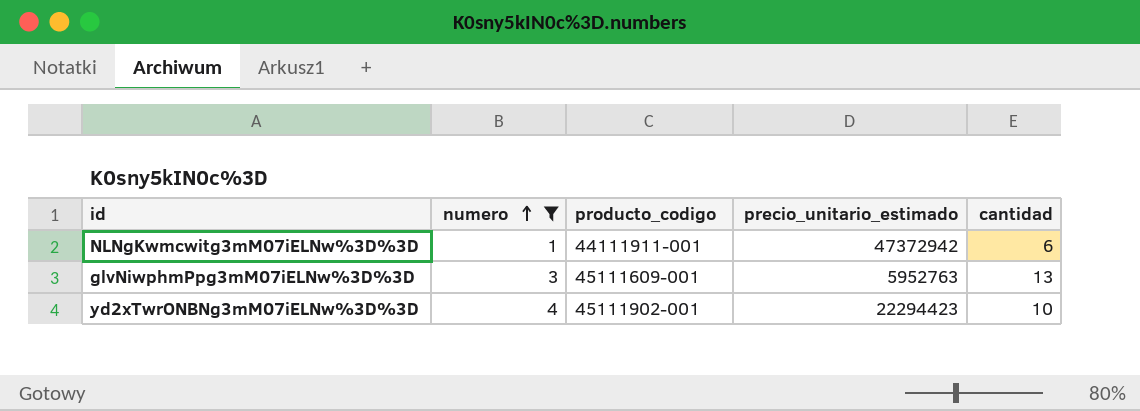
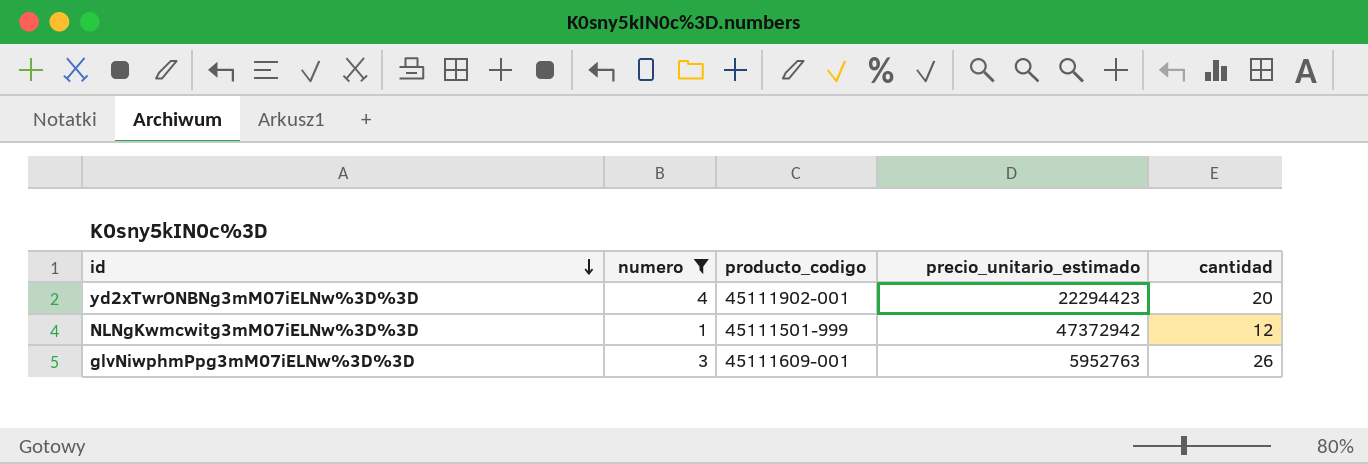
row order: numero ascending -> id descending
yd2xTwrONBNg3mM07iELNw%3D%3D | cantidad: 10 -> 20
NLNgKwmcwitg3mM07iELNw%3D%3D | producto_codigo: 44111911-001 -> 45111501-999
NLNgKwmcwitg3mM07iELNw%3D%3D | cantidad: 6 -> 12
glvNiwphmPpg3mM07iELNw%3D%3D | cantidad: 13 -> 26

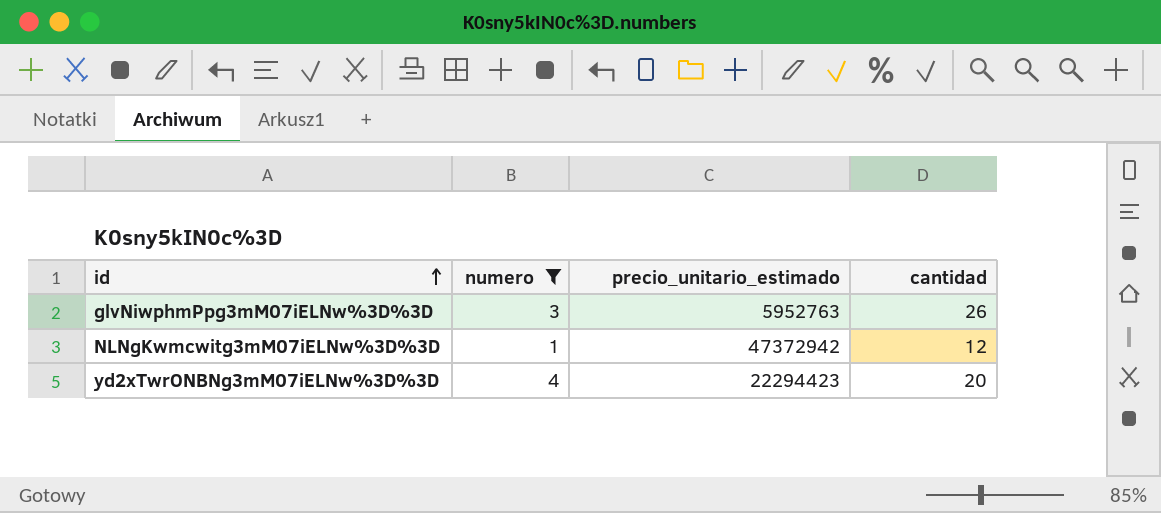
row order: id descending -> id ascending
column producto_codigo | position: 3 -> none

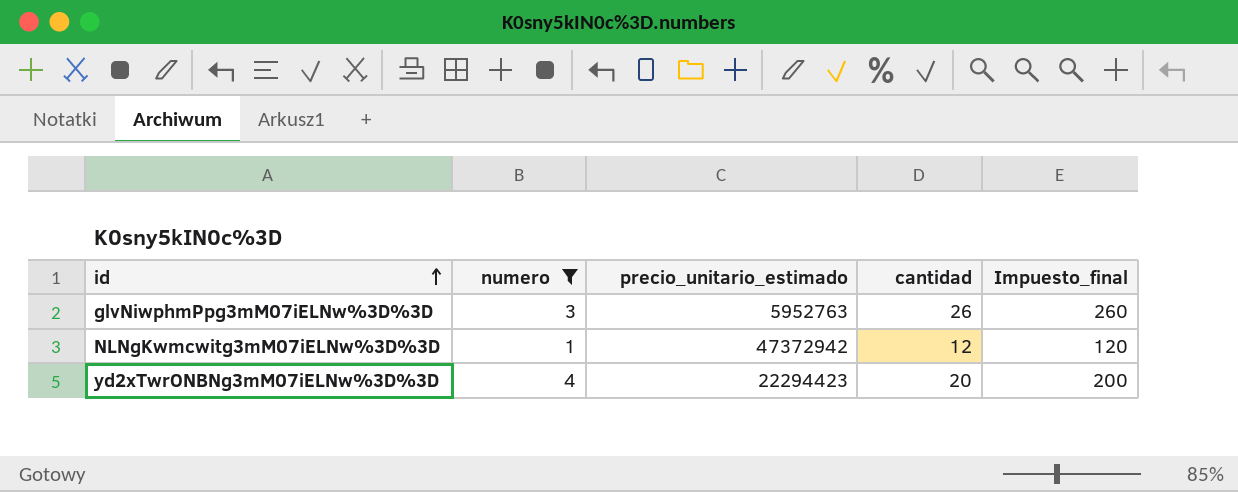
column Impuesto_final | formula: none -> [cantidad] * 10

